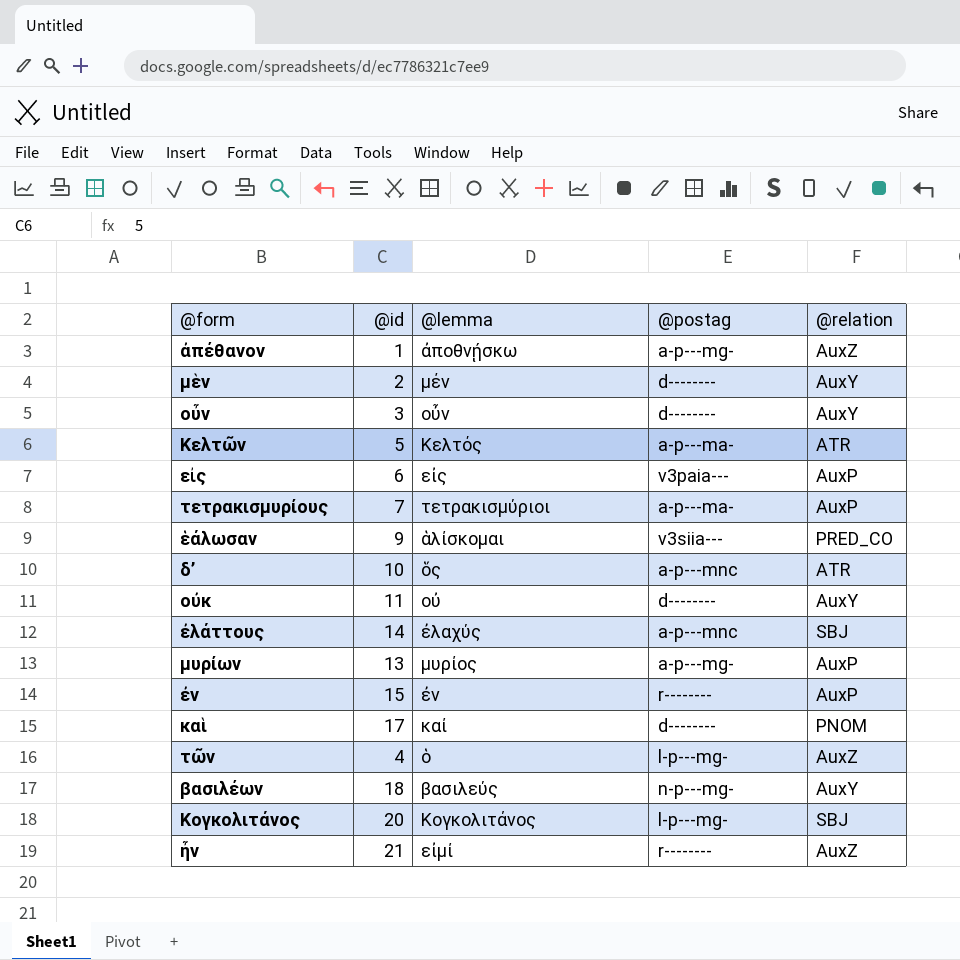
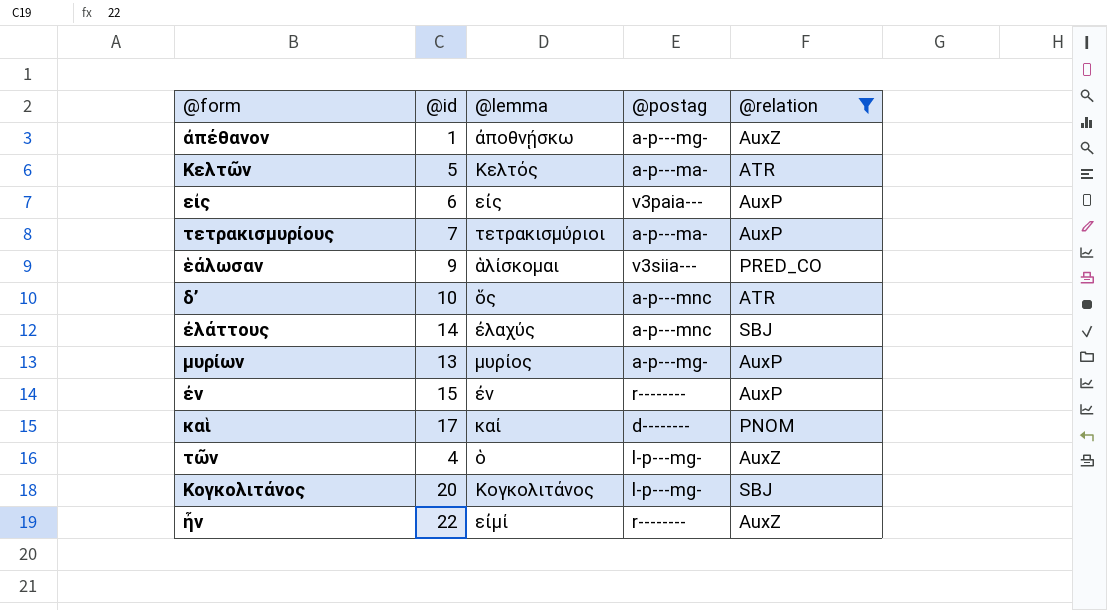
filter: none -> @relation != AuxY
ἦν | @id: 21 -> 22

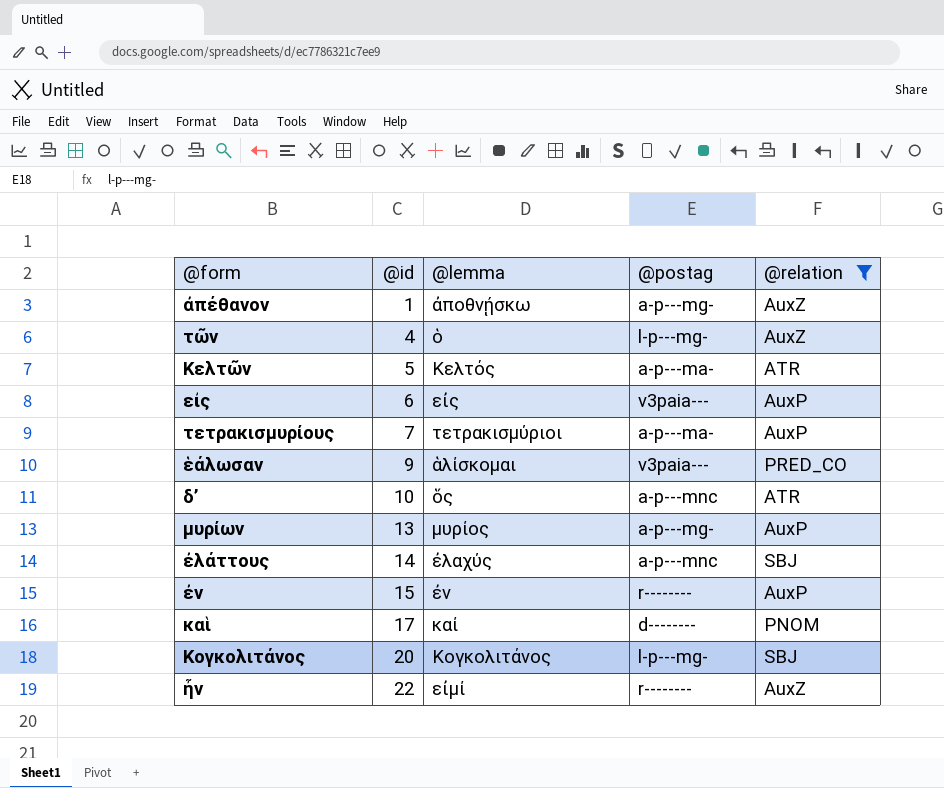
row order: none -> @id ascending
ἑάλωσαν | @postag: v3siia--- -> v3paia---

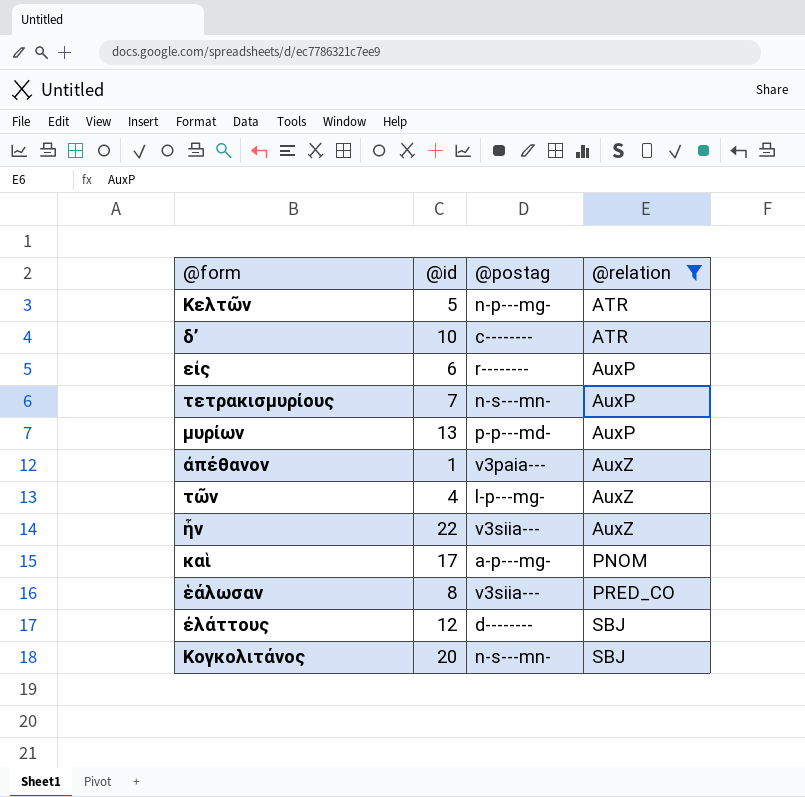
row order: @id ascending -> @relation ascending
column @lemma | position: 3 -> none
row ἐν: 15 | ἐν | r-------- | AuxP -> none
Κελτῶν | @postag: a-p---ma- -> n-p---mg-
δʼ | @postag: a-p---mnc -> c--------
εἰς | @postag: v3paia--- -> r--------
τετρακισμυρίους | @postag: a-p---ma- -> n-s---mn-
μυρίων | @postag: a-p---mg- -> p-p---md-
ἀπέθανον | @postag: a-p---mg- -> v3paia---
ἦν | @postag: r-------- -> v3siia---
καὶ | @postag: d-------- -> a-p---mg-
ἑάλωσαν | @id: 9 -> 8
ἑάλωσαν | @postag: v3paia--- -> v3siia---
ἐλάττους | @id: 14 -> 12
ἐλάττους | @postag: a-p---mnc -> d--------
Κογκολιτάνος | @postag: l-p---mg- -> n-s---mn-

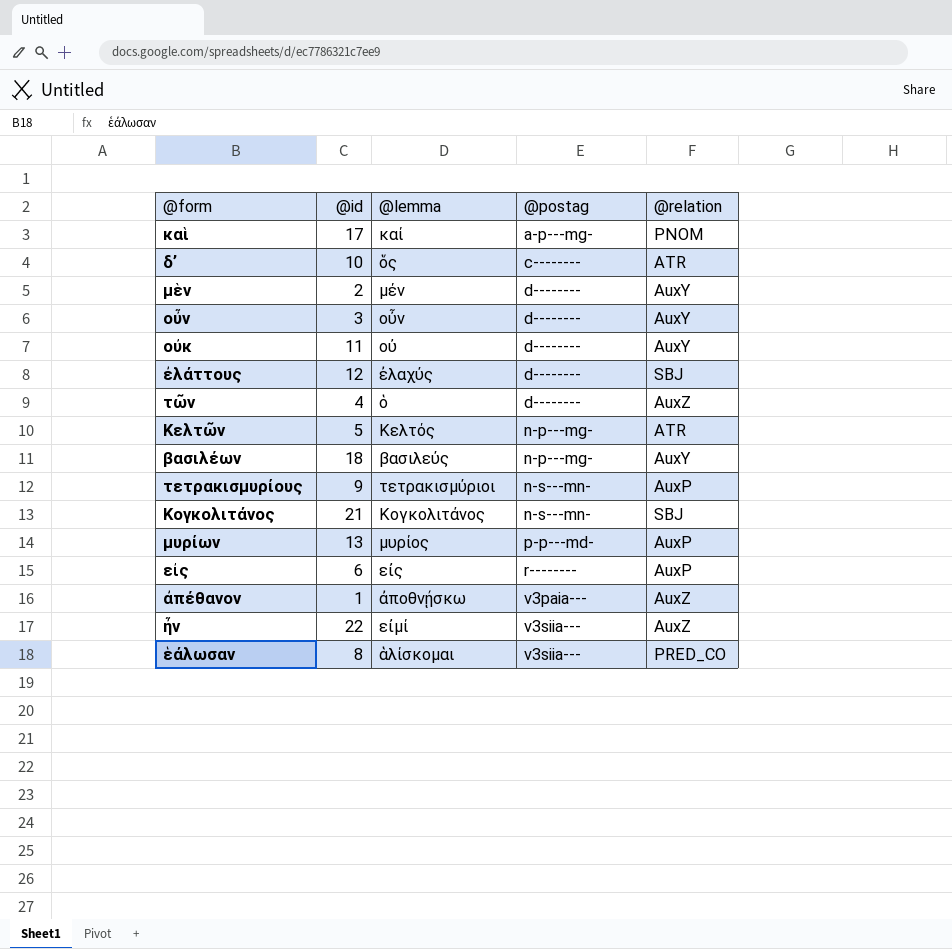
filter: @relation != AuxY -> none
row order: @relation ascending -> @postag ascending
column @lemma | position: none -> 3
τῶν | @postag: l-p---mg- -> d--------
τετρακισμυρίους | @id: 7 -> 9
Κογκολιτάνος | @id: 20 -> 21

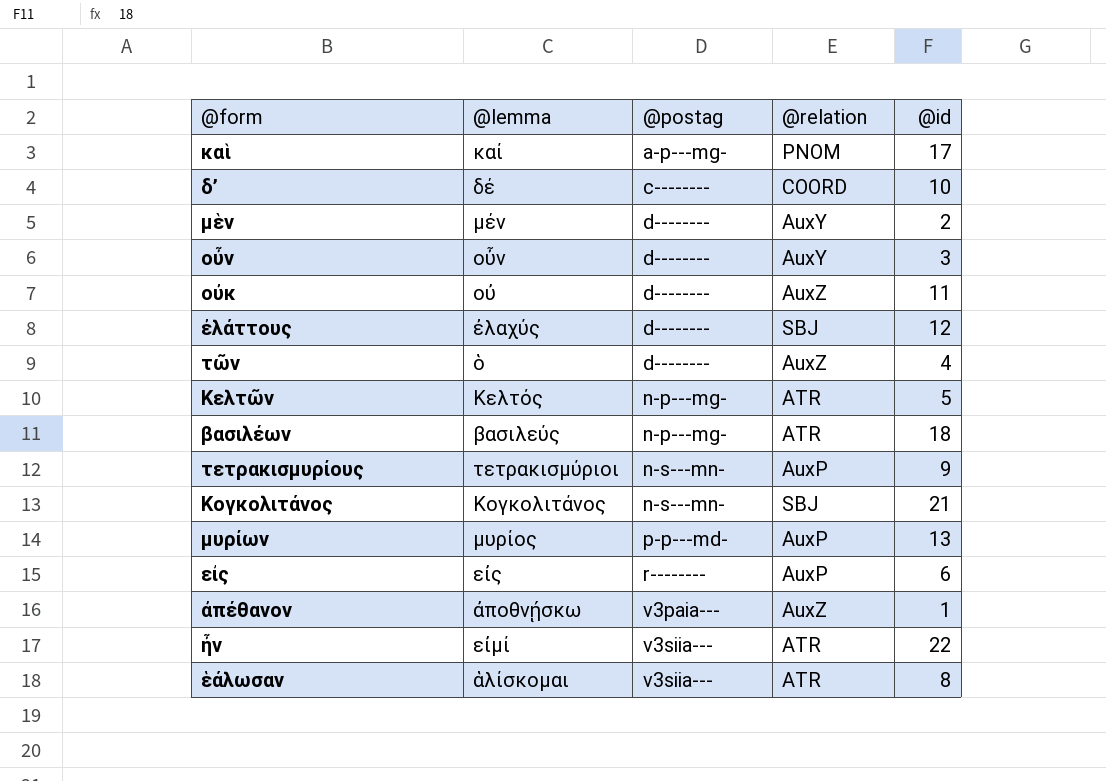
column @id | position: 2 -> 5
δʼ | @lemma: ὅς -> δέ
δʼ | @relation: ATR -> COORD
οὐκ | @relation: AuxY -> AuxZ
βασιλέων | @relation: AuxY -> ATR
ἦν | @relation: AuxZ -> ATR
ἑάλωσαν | @relation: PRED_CO -> ATR

